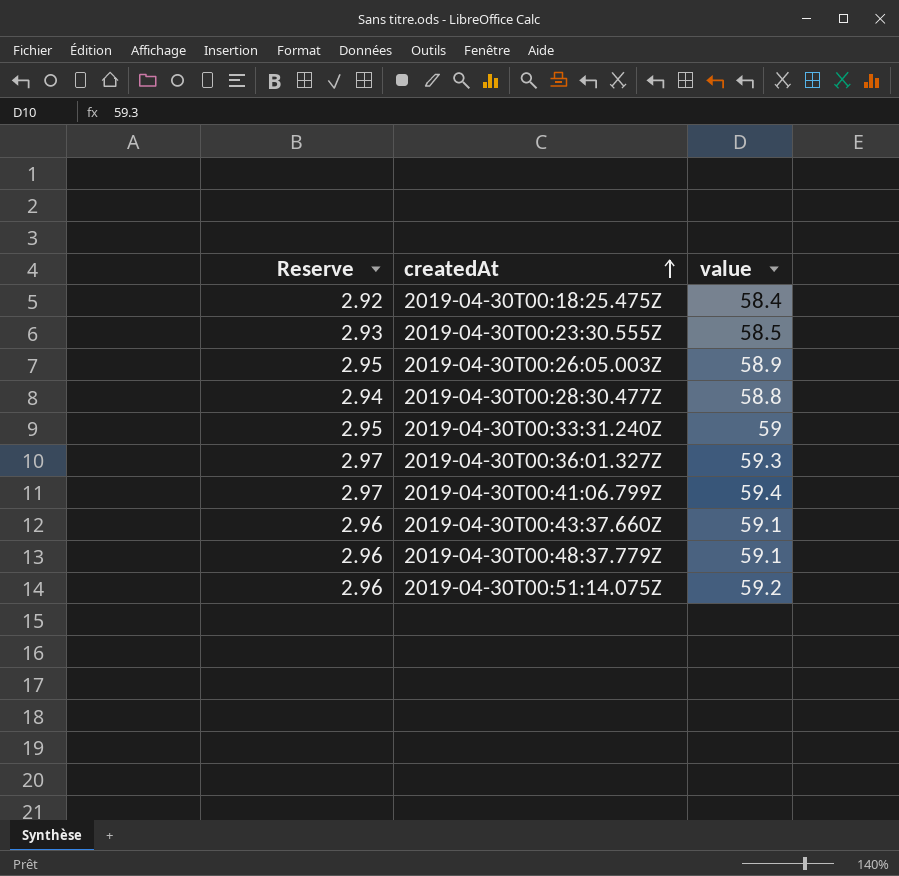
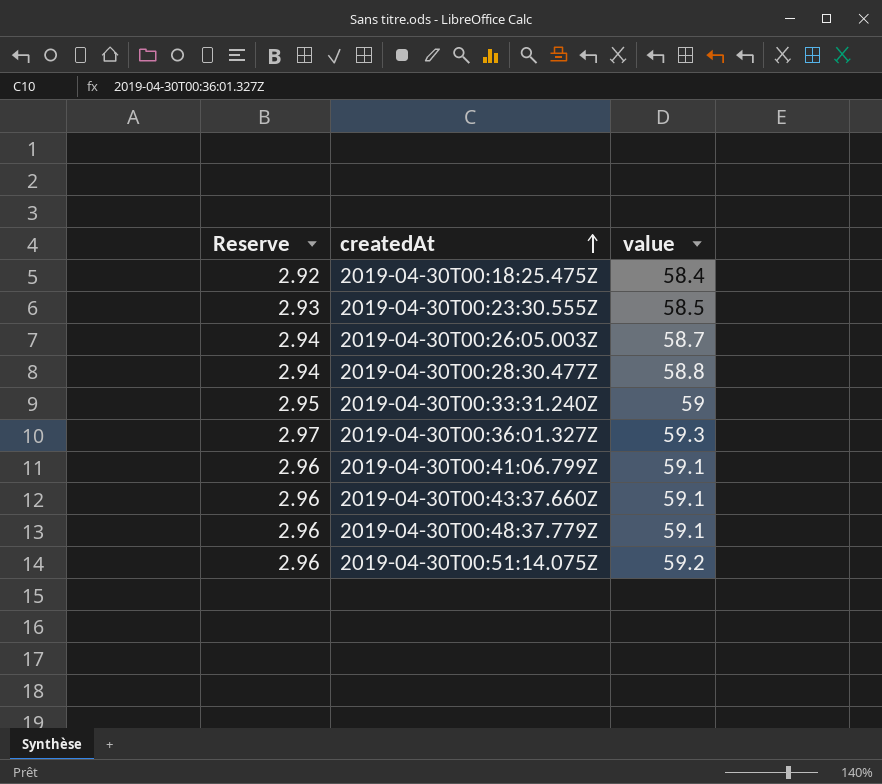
2019-04-30T00:26:05.003Z | Reserve: 2.95 -> 2.94
2019-04-30T00:26:05.003Z | value: 58.9 -> 58.7
2019-04-30T00:41:06.799Z | Reserve: 2.97 -> 2.96
2019-04-30T00:41:06.799Z | value: 59.4 -> 59.1

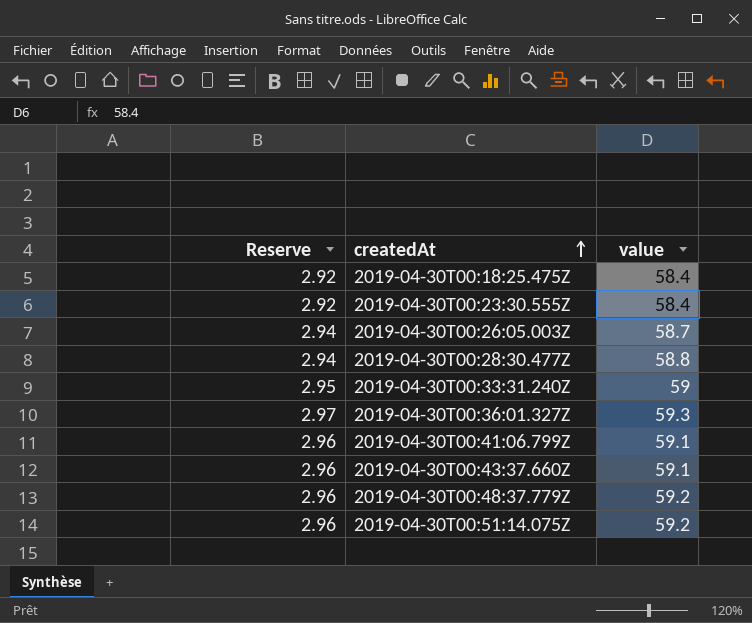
2019-04-30T00:23:30.555Z | Reserve: 2.93 -> 2.92
2019-04-30T00:23:30.555Z | value: 58.5 -> 58.4
2019-04-30T00:48:37.779Z | value: 59.1 -> 59.2

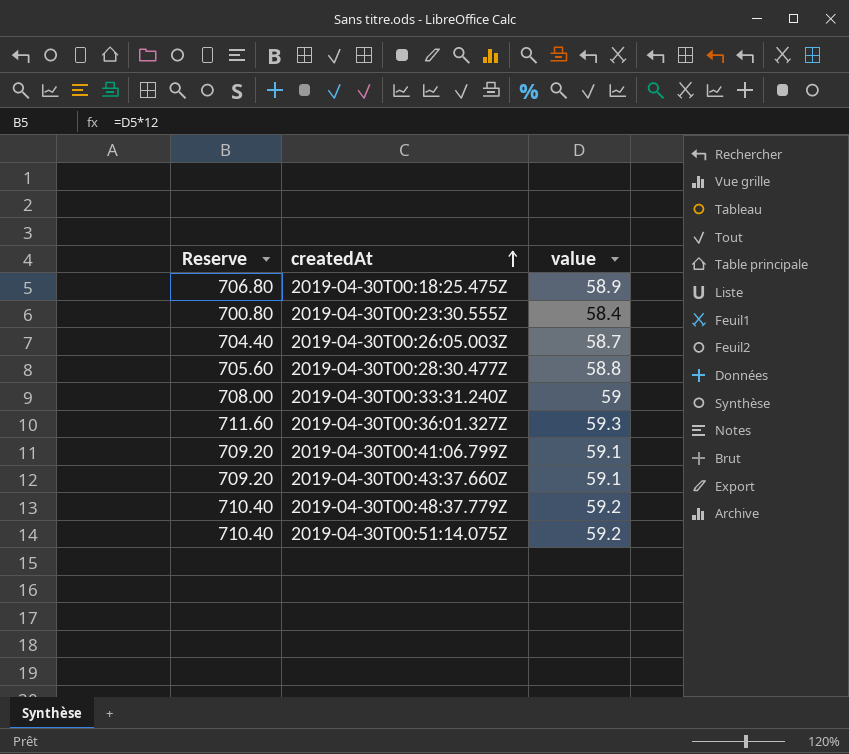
column Reserve | formula: [value] * 0.05 -> [value] * 12
2019-04-30T00:18:25.475Z | value: 58.4 -> 58.9

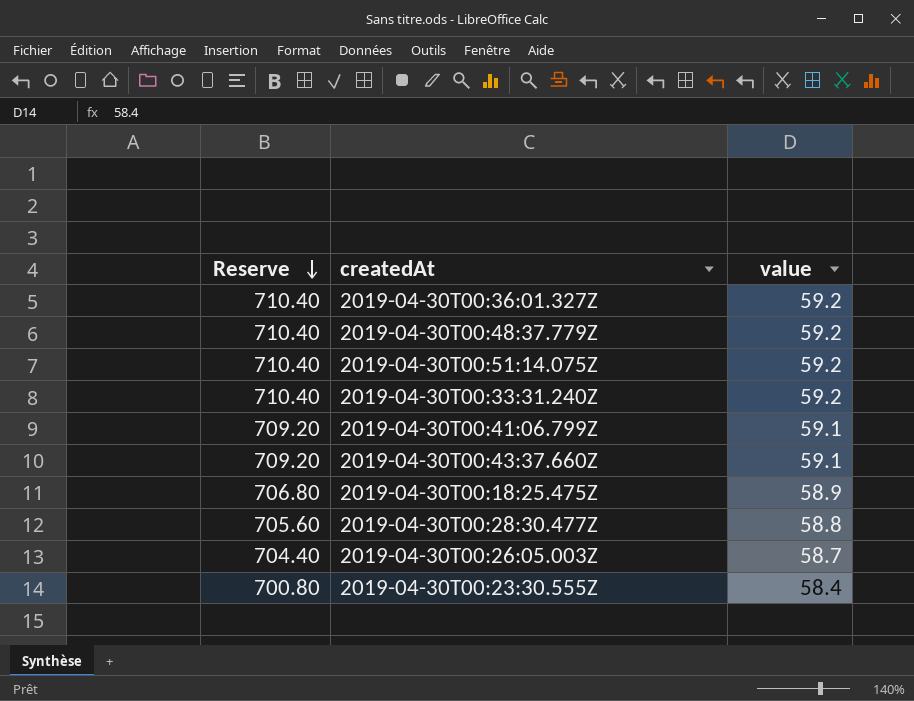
row order: createdAt ascending -> Reserve descending
2019-04-30T00:36:01.327Z | Reserve: 711.60 -> 710.40
2019-04-30T00:36:01.327Z | value: 59.3 -> 59.2
2019-04-30T00:33:31.240Z | Reserve: 708.00 -> 710.40
2019-04-30T00:33:31.240Z | value: 59 -> 59.2

